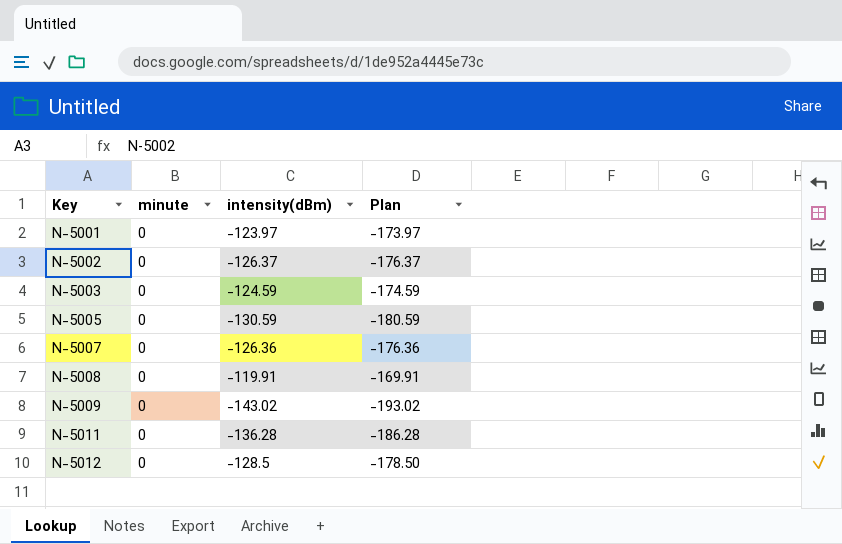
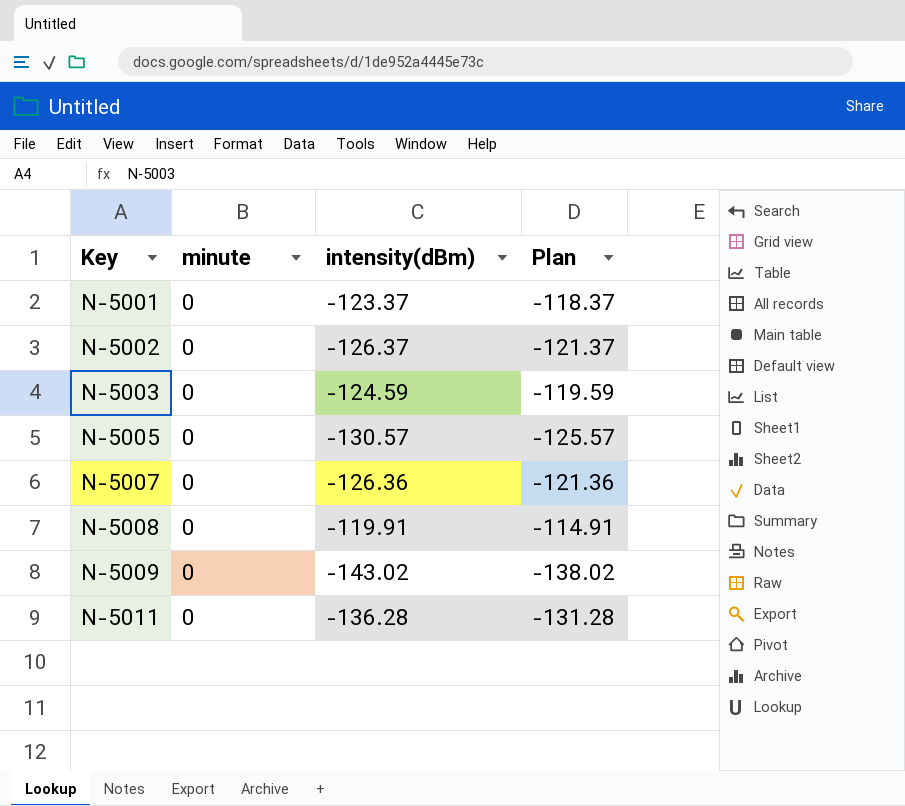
column Plan | formula: [intensity(dBm)] - 50 -> [intensity(dBm)] + 5
row N-5012: 0 | -128.5 | -178.50 -> none
N-5001 | intensity(dBm): -123.97 -> -123.37
N-5005 | intensity(dBm): -130.59 -> -130.57

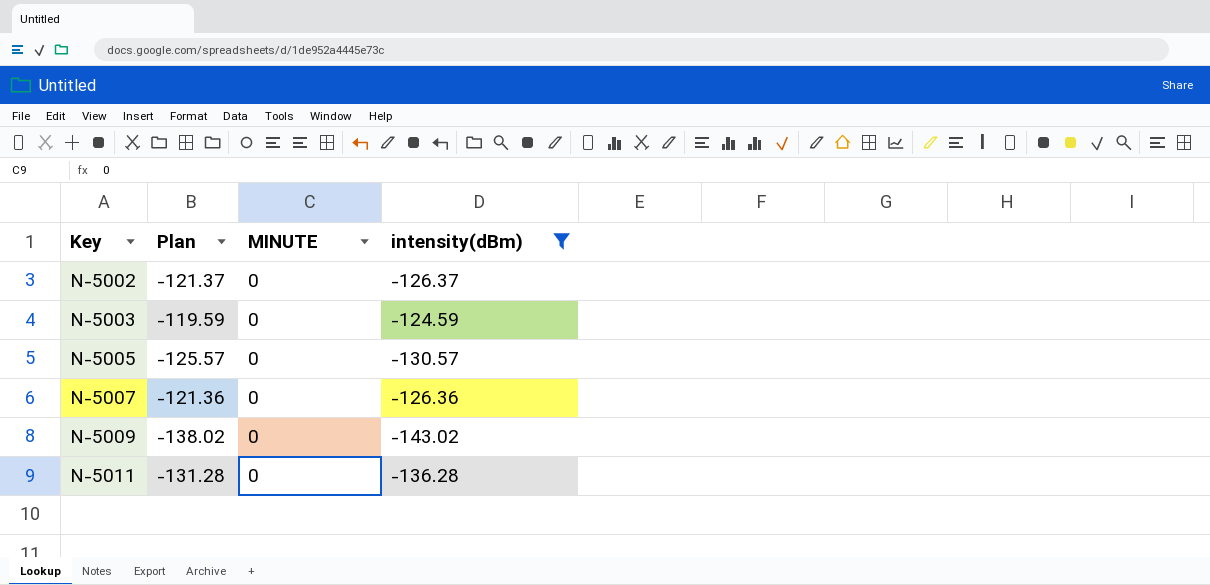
filter: none -> intensity(dBm) <= -124.59
column Plan | position: 4 -> 2
column name: minute -> MINUTE

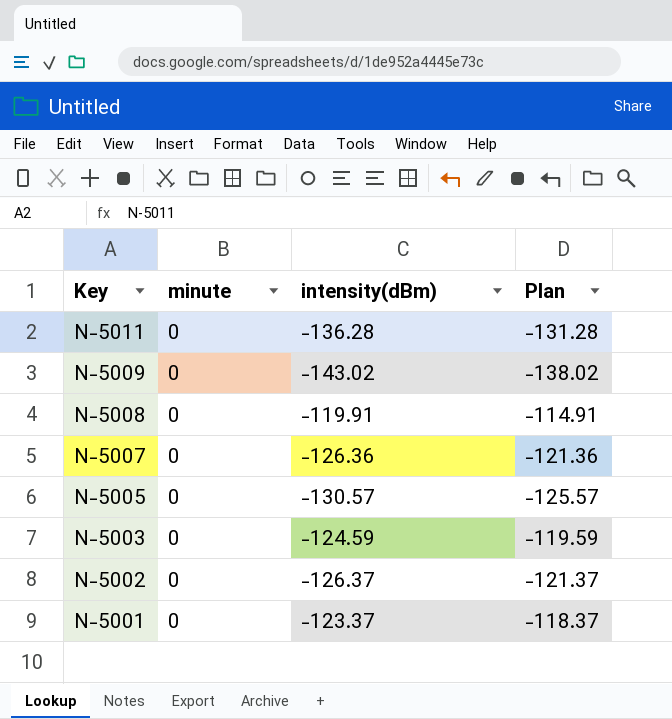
filter: intensity(dBm) <= -124.59 -> none
row order: Key ascending -> Key descending
column name: MINUTE -> minute
column Plan | position: 2 -> 4

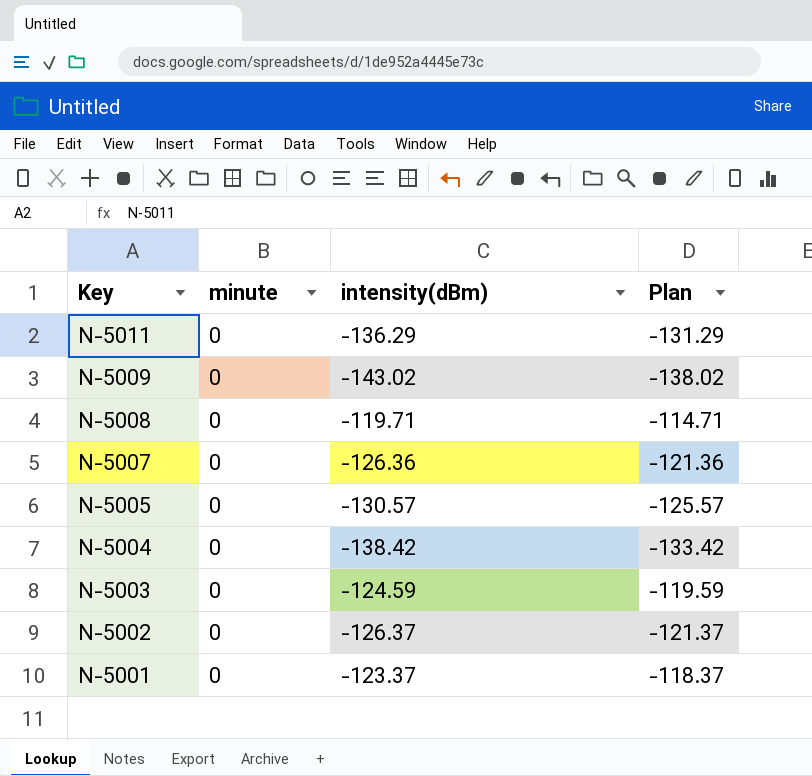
N-5011 | intensity(dBm): -136.28 -> -136.29
N-5011 | Plan: -131.28 -> -131.29
N-5008 | intensity(dBm): -119.91 -> -119.71
N-5008 | Plan: -114.91 -> -114.71
row N-5004: none -> 0 | -138.42 | -133.42

